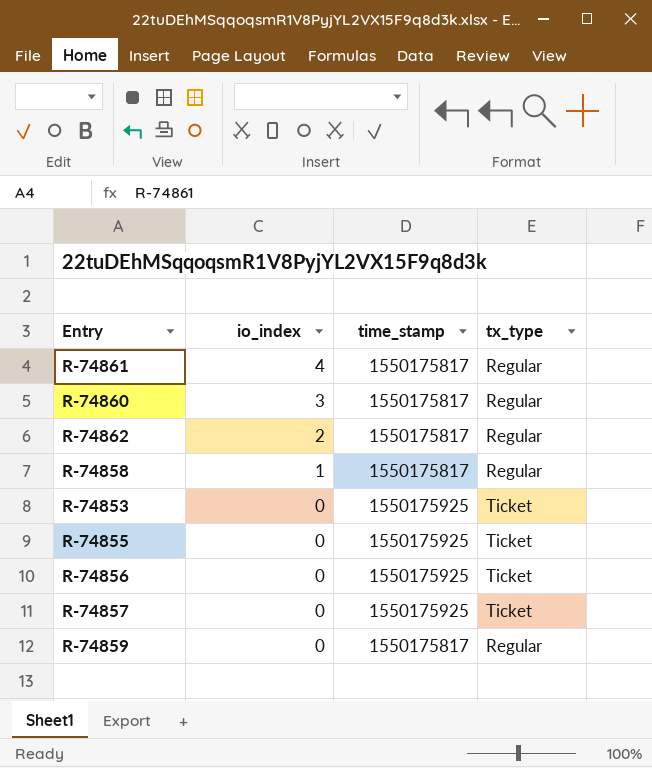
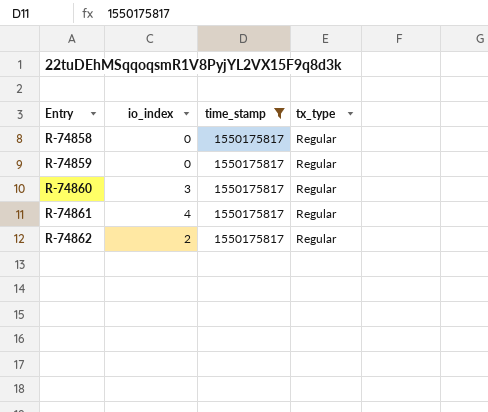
filter: none -> time_stamp = 1550175817
row order: io_index descending -> Entry ascending
R-74858 | io_index: 1 -> 0

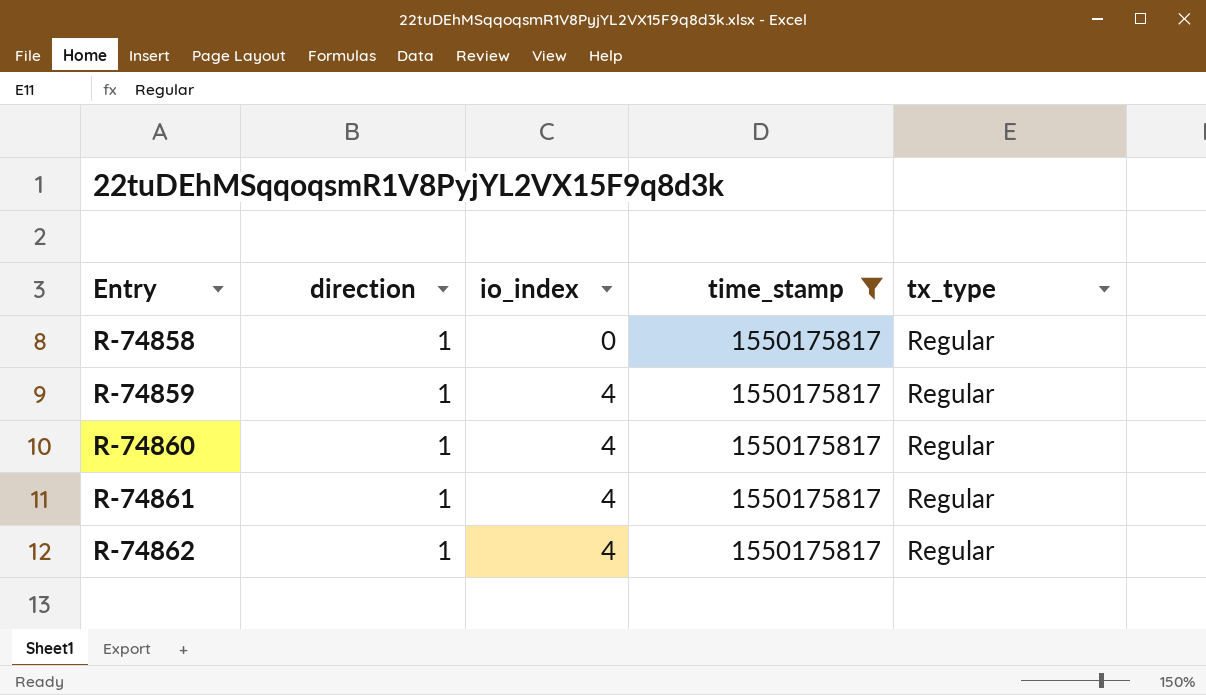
column direction | position: none -> 2
R-74859 | io_index: 0 -> 4
R-74860 | io_index: 3 -> 4
R-74862 | io_index: 2 -> 4

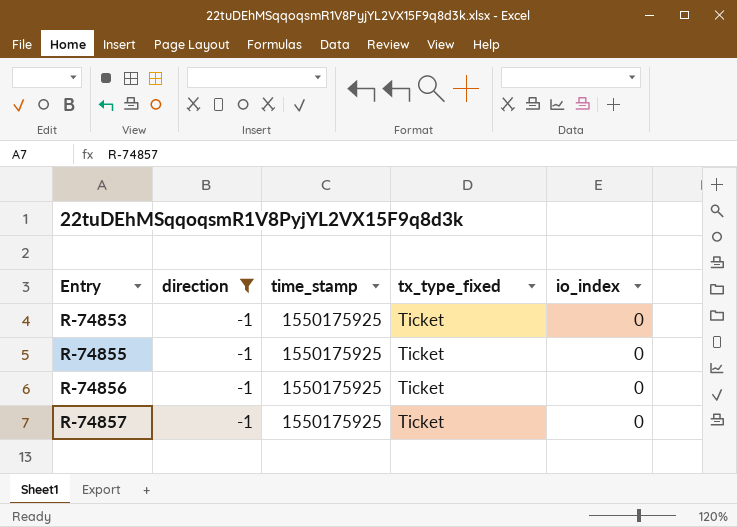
filter: time_stamp = 1550175817 -> direction = -1
column name: tx_type -> tx_type_fixed
column io_index | position: 3 -> 5

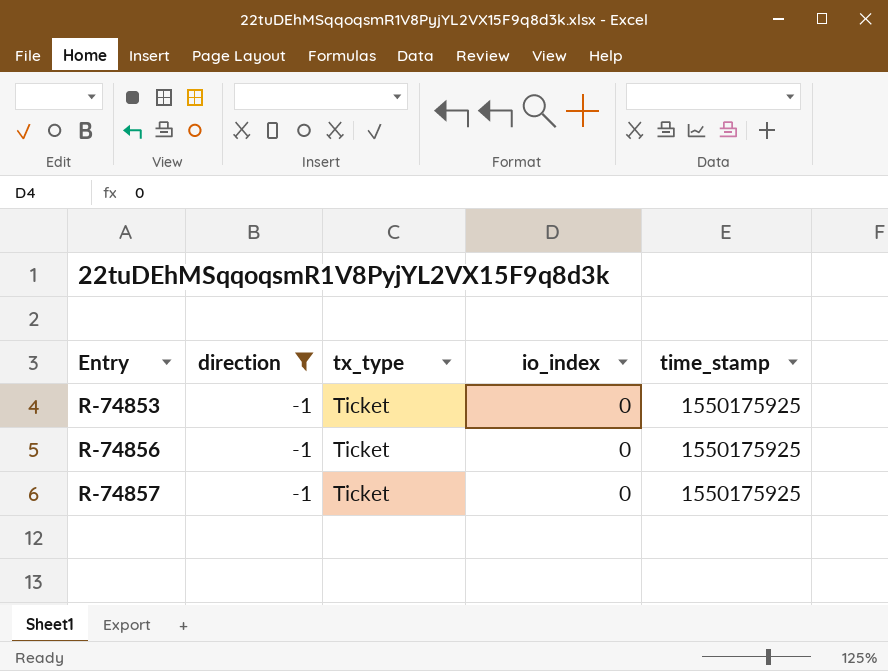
column name: tx_type_fixed -> tx_type
column time_stamp | position: 3 -> 5
row R-74855: -1 | 1550175925 | Ticket | 0 -> none

